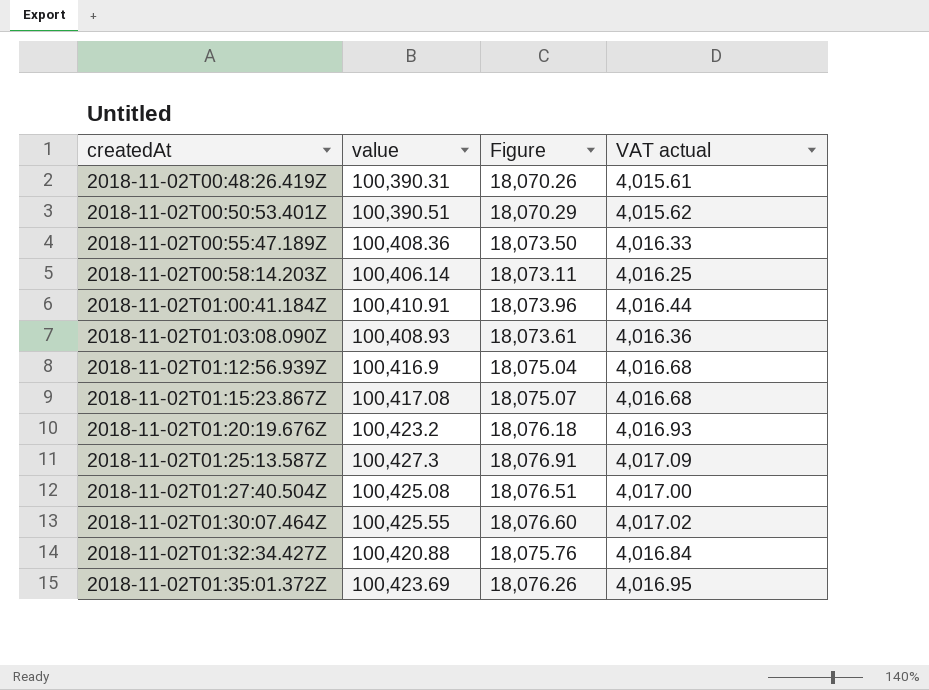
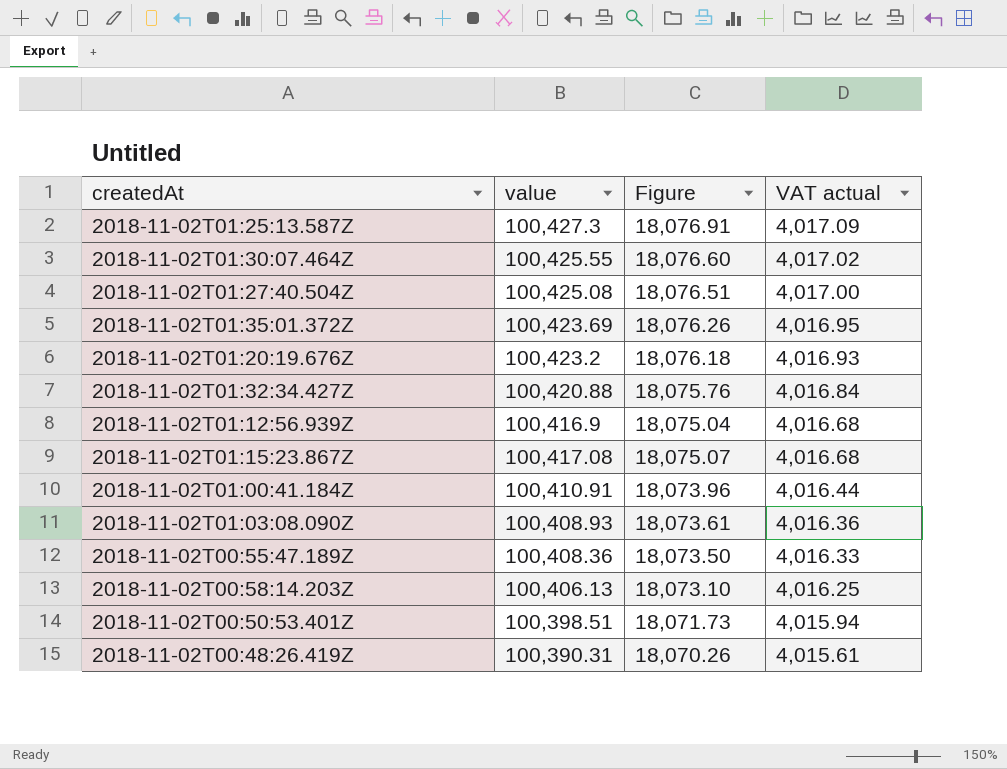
row order: createdAt ascending -> VAT actual descending
2018-11-02T00:58:14.203Z | value: 100,406.14 -> 100,406.13
2018-11-02T00:58:14.203Z | Figure: 18,073.11 -> 18,073.10
2018-11-02T00:50:53.401Z | value: 100,390.51 -> 100,398.51
2018-11-02T00:50:53.401Z | Figure: 18,070.29 -> 18,071.73
2018-11-02T00:50:53.401Z | VAT actual: 4,015.62 -> 4,015.94

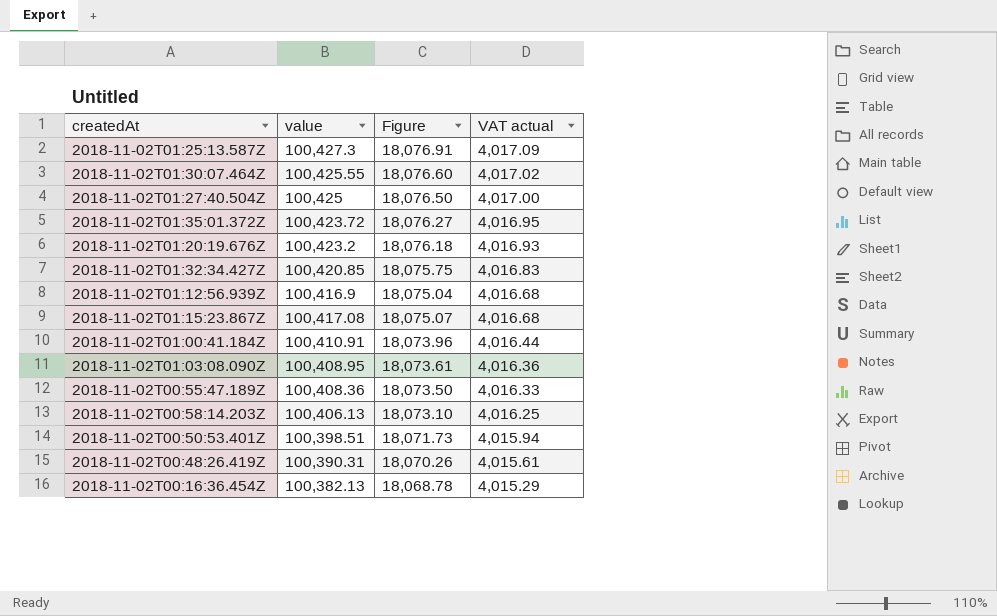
2018-11-02T01:27:40.504Z | value: 100,425.08 -> 100,425
2018-11-02T01:27:40.504Z | Figure: 18,076.51 -> 18,076.50
2018-11-02T01:35:01.372Z | value: 100,423.69 -> 100,423.72
2018-11-02T01:35:01.372Z | Figure: 18,076.26 -> 18,076.27
2018-11-02T01:32:34.427Z | value: 100,420.88 -> 100,420.85
2018-11-02T01:32:34.427Z | Figure: 18,075.76 -> 18,075.75
2018-11-02T01:32:34.427Z | VAT actual: 4,016.84 -> 4,016.83
2018-11-02T01:03:08.090Z | value: 100,408.93 -> 100,408.95
row 2018-11-02T00:16:36.454Z: none -> 100,382.13 | 18,068.78 | 4,015.29

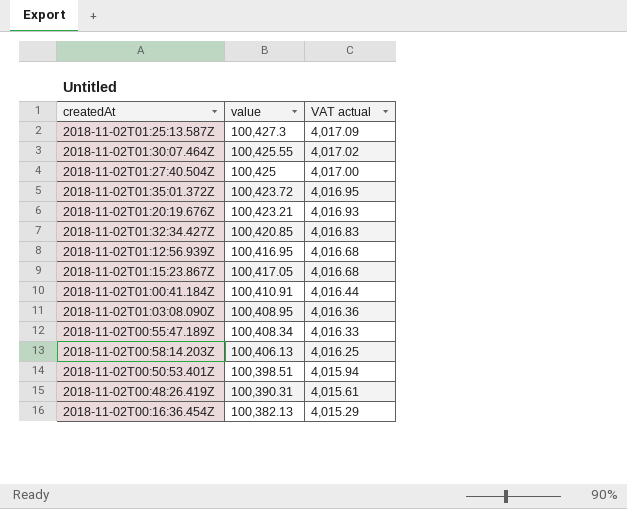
column Figure | formula: [value] * 0.18 -> none
2018-11-02T01:20:19.676Z | value: 100,423.2 -> 100,423.21
2018-11-02T01:12:56.939Z | value: 100,416.9 -> 100,416.95
2018-11-02T01:15:23.867Z | value: 100,417.08 -> 100,417.05
2018-11-02T00:55:47.189Z | value: 100,408.36 -> 100,408.34

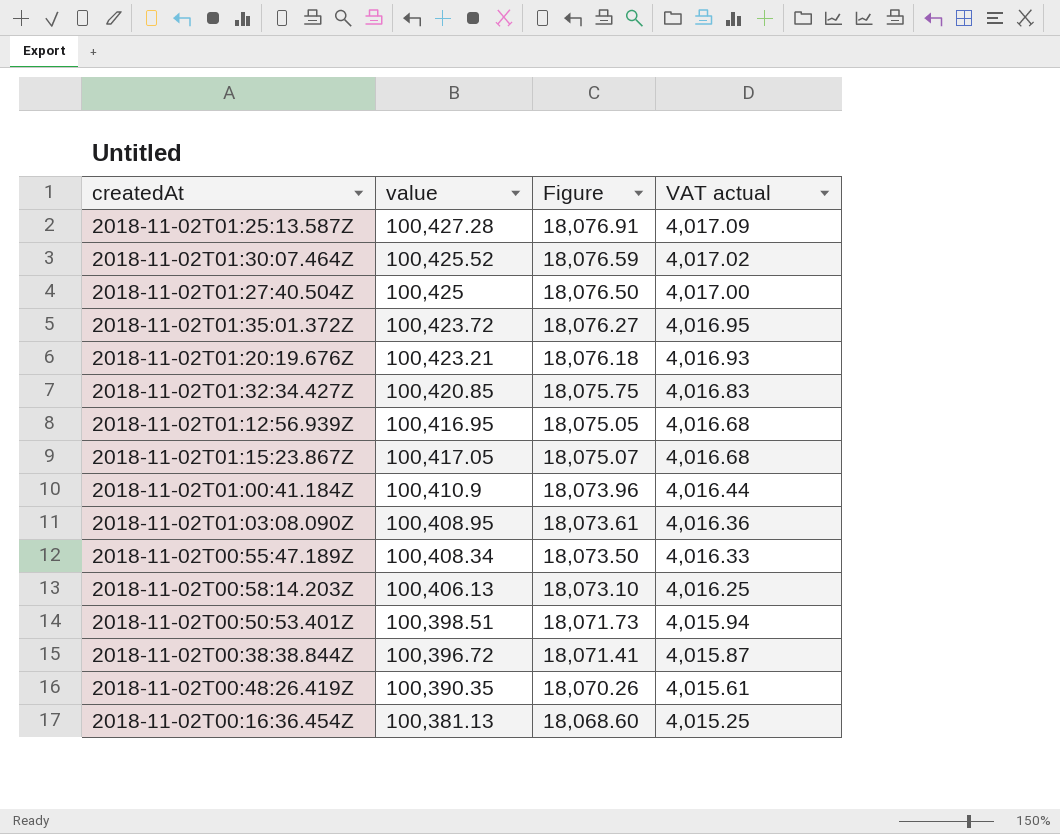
column Figure | formula: none -> [value] * 0.18
2018-11-02T01:25:13.587Z | value: 100,427.3 -> 100,427.28
2018-11-02T01:30:07.464Z | value: 100,425.55 -> 100,425.52
2018-11-02T01:00:41.184Z | value: 100,410.91 -> 100,410.9
row 2018-11-02T00:38:38.844Z: none -> 100,396.72 | 18,071.41 | 4,015.87
2018-11-02T00:48:26.419Z | value: 100,390.31 -> 100,390.35
2018-11-02T00:16:36.454Z | value: 100,382.13 -> 100,381.13
2018-11-02T00:16:36.454Z | VAT actual: 4,015.29 -> 4,015.25

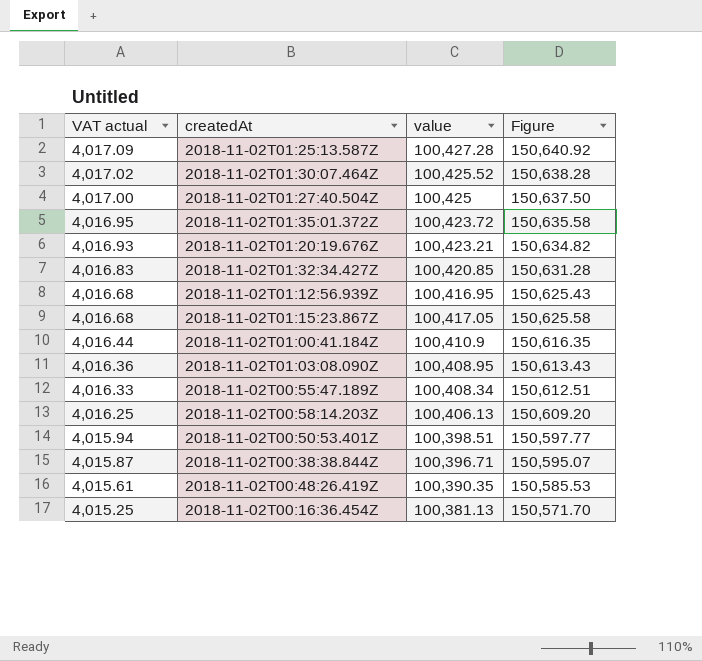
column VAT actual | position: 4 -> 1
column Figure | formula: [value] * 0.18 -> [value] * 1.5
2018-11-02T00:38:38.844Z | value: 100,396.72 -> 100,396.71

